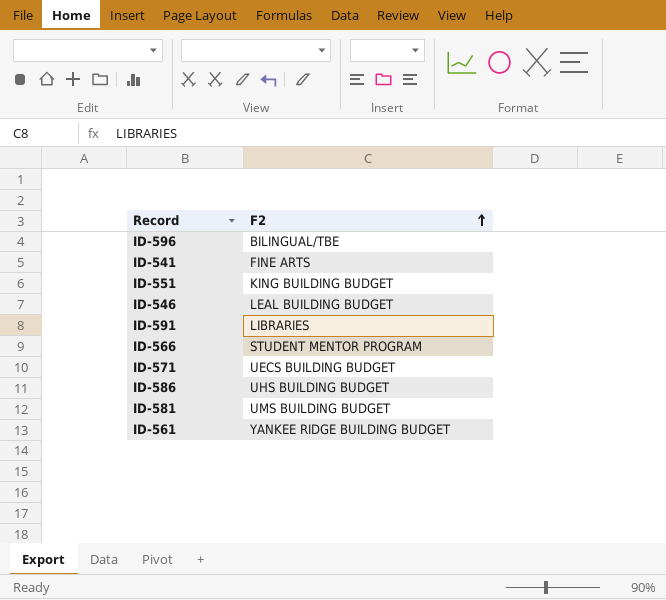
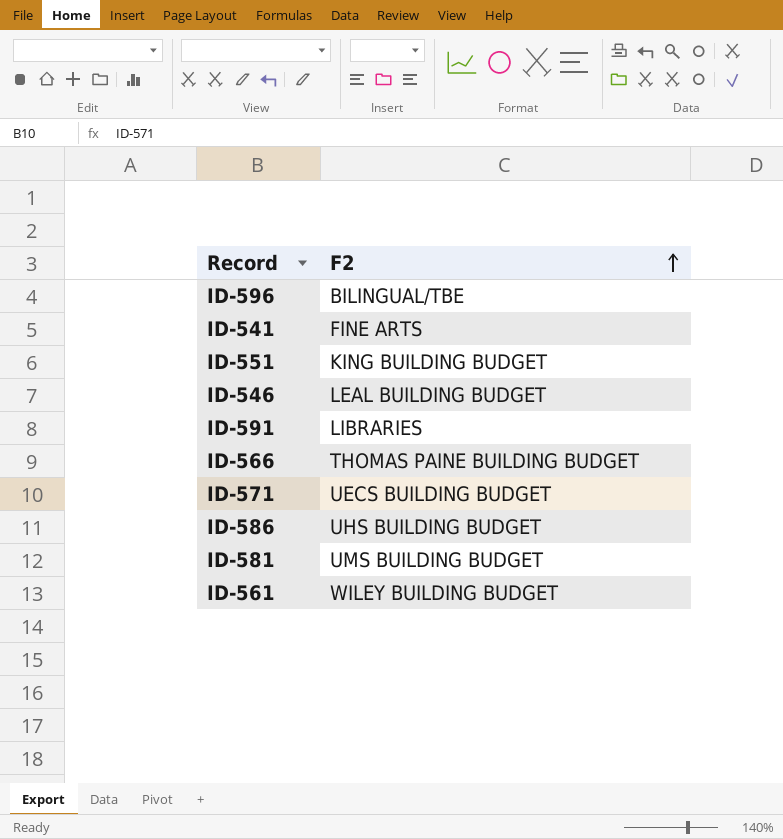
ID-566 | F2: STUDENT MENTOR PROGRAM -> THOMAS PAINE BUILDING BUDGET
ID-561 | F2: YANKEE RIDGE BUILDING BUDGET -> WILEY BUILDING BUDGET

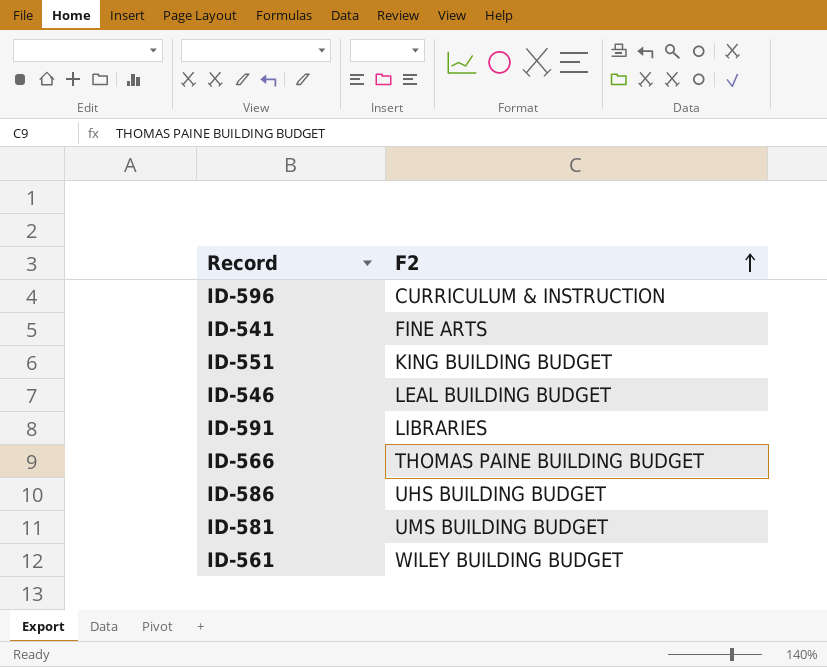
row ID-571: UECS BUILDING BUDGET -> none
ID-596 | F2: BILINGUAL/TBE -> CURRICULUM & INSTRUCTION

